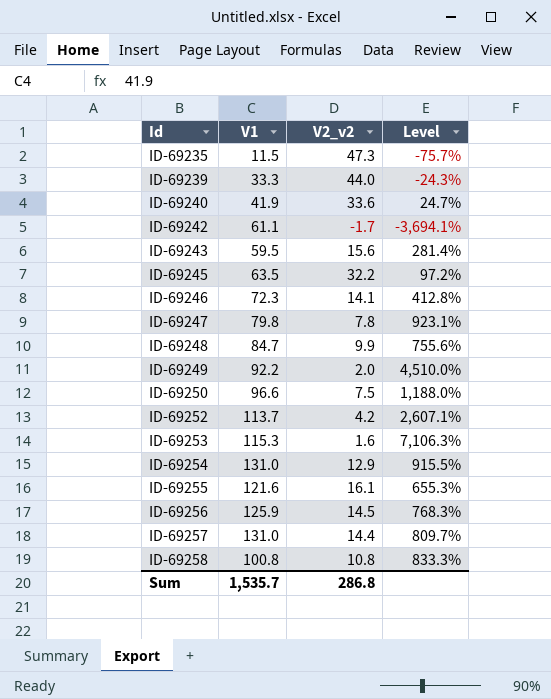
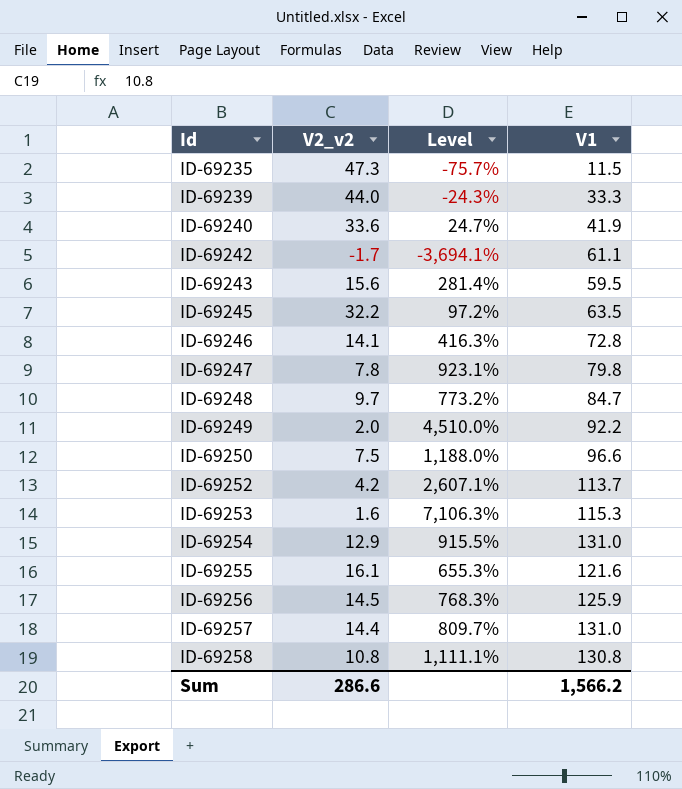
column V1 | position: 2 -> 4
ID-69246 | Level: 412.8% -> 416.3%
ID-69246 | V1: 72.3 -> 72.8
ID-69248 | V2_v2: 9.9 -> 9.7
ID-69248 | Level: 755.6% -> 773.2%
ID-69258 | Level: 833.3% -> 1,111.1%
ID-69258 | V1: 100.8 -> 130.8
Sum | V2_v2: 286.8 -> 286.6
Sum | V1: 1,535.7 -> 1,566.2

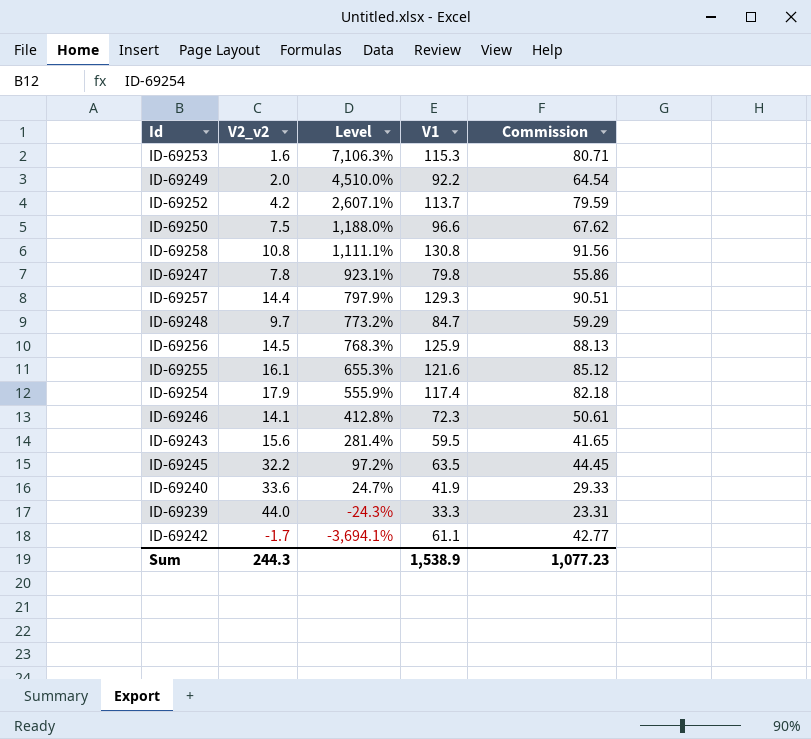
row order: Id ascending -> Level descending
column Commission | formula: none -> [V1] * 0.7
row ID-69235: 47.3 | -75.7% | 11.5 -> none
ID-69257 | Level: 809.7% -> 797.9%
ID-69257 | V1: 131.0 -> 129.3
ID-69254 | V2_v2: 12.9 -> 17.9
ID-69254 | Level: 915.5% -> 555.9%
ID-69254 | V1: 131.0 -> 117.4
ID-69246 | Level: 416.3% -> 412.8%
ID-69246 | V1: 72.8 -> 72.3
Sum | V2_v2: 286.6 -> 244.3
Sum | V1: 1,566.2 -> 1,538.9

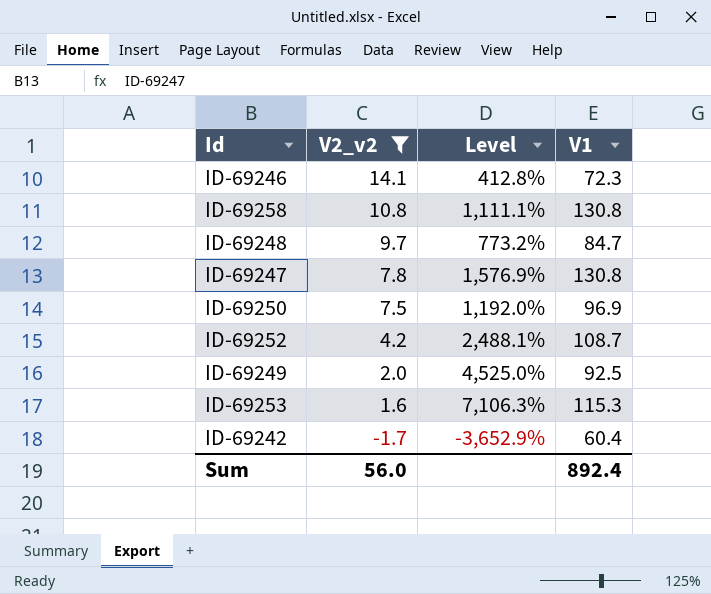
filter: none -> V2_v2 <= 14.1
row order: Level descending -> V2_v2 descending
column Commission | formula: [V1] * 0.7 -> none
ID-69247 | Level: 923.1% -> 1,576.9%
ID-69247 | V1: 79.8 -> 130.8
ID-69250 | Level: 1,188.0% -> 1,192.0%
ID-69250 | V1: 96.6 -> 96.9
ID-69252 | Level: 2,607.1% -> 2,488.1%
ID-69252 | V1: 113.7 -> 108.7
ID-69249 | Level: 4,510.0% -> 4,525.0%
ID-69249 | V1: 92.2 -> 92.5
ID-69242 | Level: -3,694.1% -> -3,652.9%
ID-69242 | V1: 61.1 -> 60.4
Sum | V2_v2: 244.3 -> 56.0
Sum | V1: 1,538.9 -> 892.4

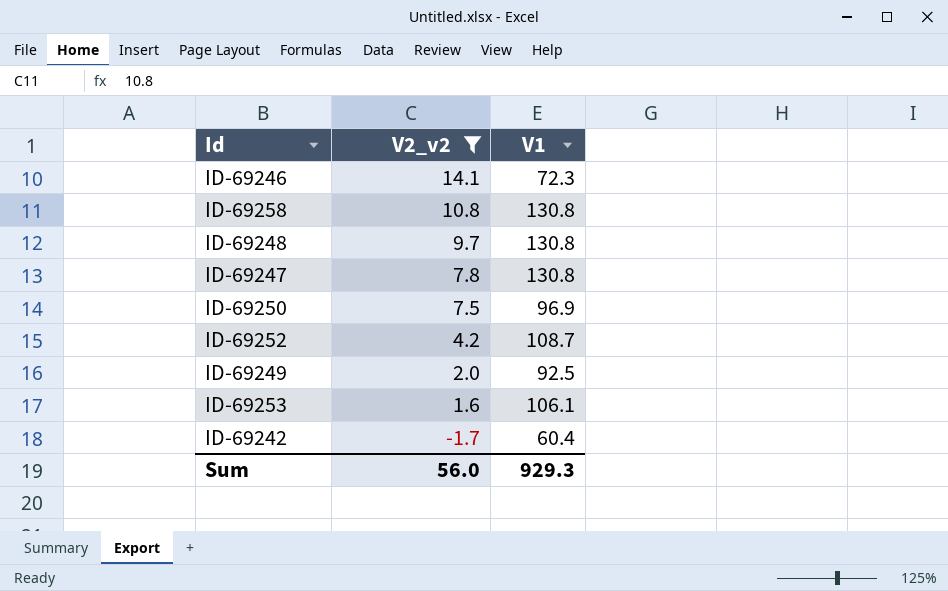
column Level | formula: ([V1] - [V2_v2]) / [V2_v2] -> none
ID-69248 | V1: 84.7 -> 130.8
ID-69253 | V1: 115.3 -> 106.1
Sum | V1: 892.4 -> 929.3

